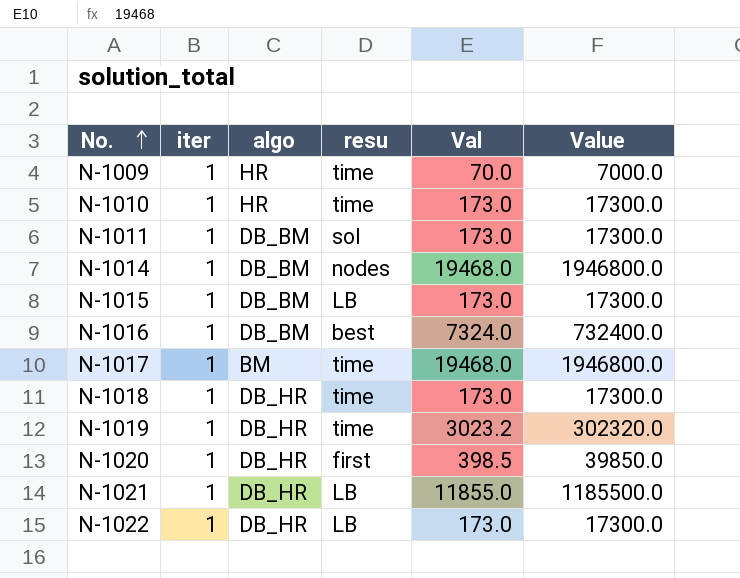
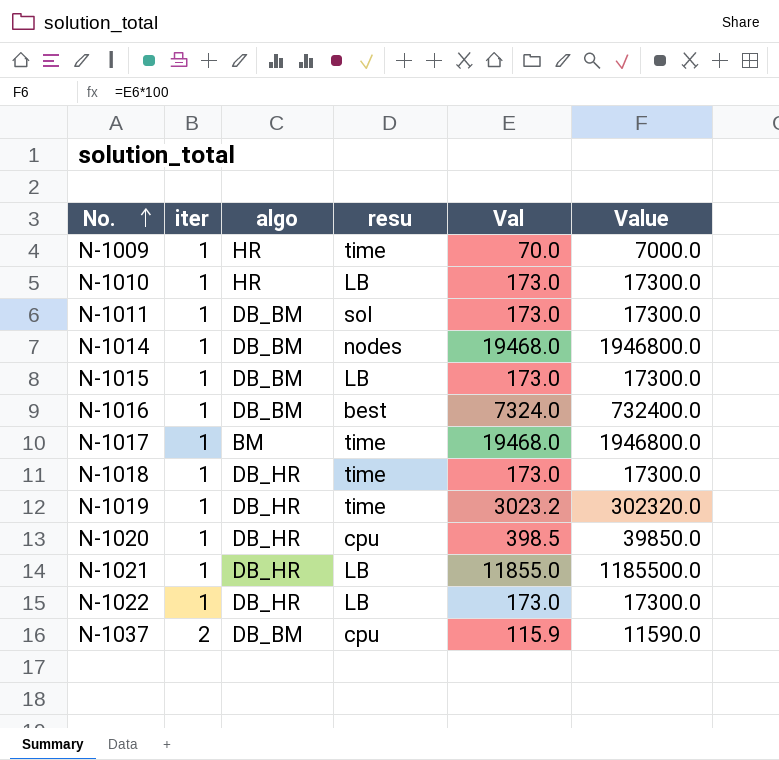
N-1010 | resu: time -> LB
N-1020 | resu: first -> cpu
row N-1037: none -> 2 | DB_BM | cpu | 115.9 | 11590.0

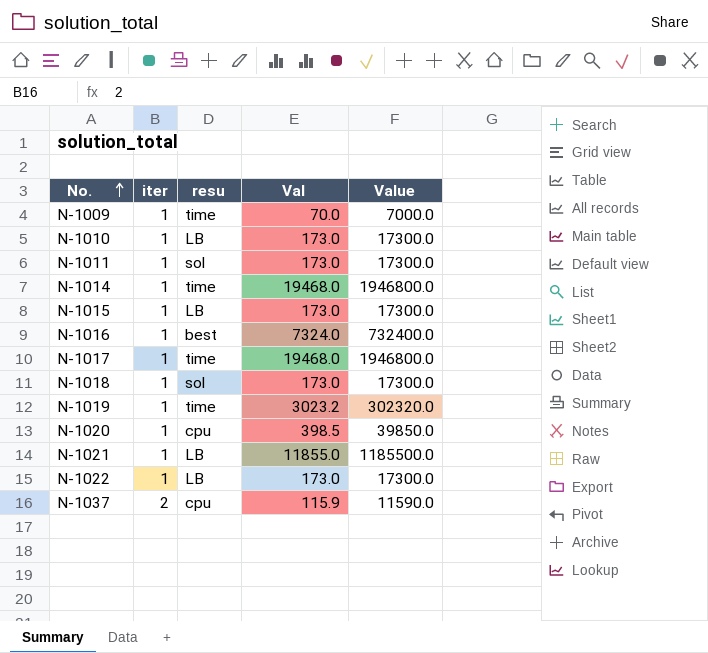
column algo | position: 3 -> none
N-1014 | resu: nodes -> time
N-1018 | resu: time -> sol

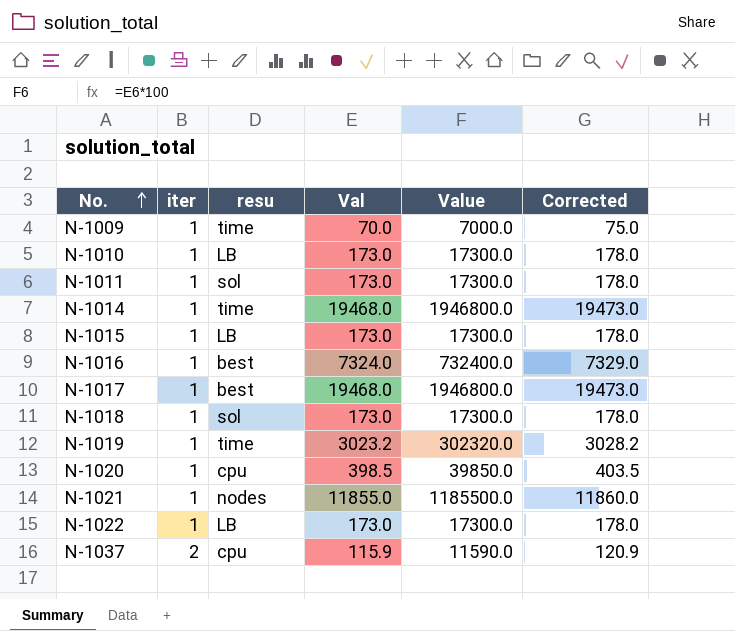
column Corrected | formula: none -> [Val] + 5
N-1017 | resu: time -> best
N-1021 | resu: LB -> nodes

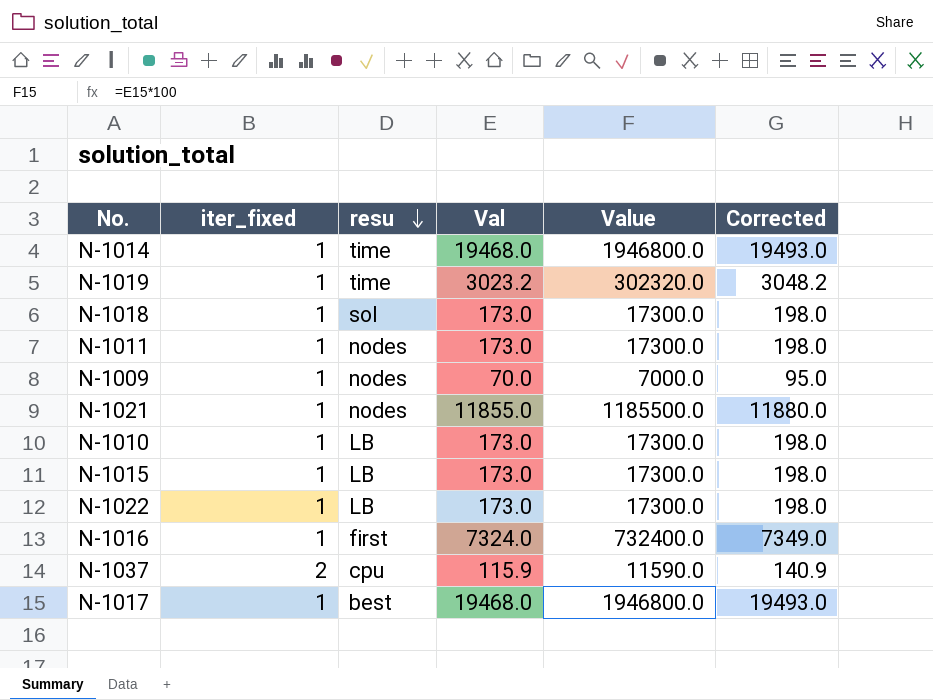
row order: No. ascending -> resu descending
column name: iter -> iter_fixed
column Corrected | formula: [Val] + 5 -> [Val] + 25
row N-1020: 1 | cpu | 398.5 | 39850.0 | 403.5 -> none
N-1011 | resu: sol -> nodes
N-1009 | resu: time -> nodes
N-1016 | resu: best -> first

